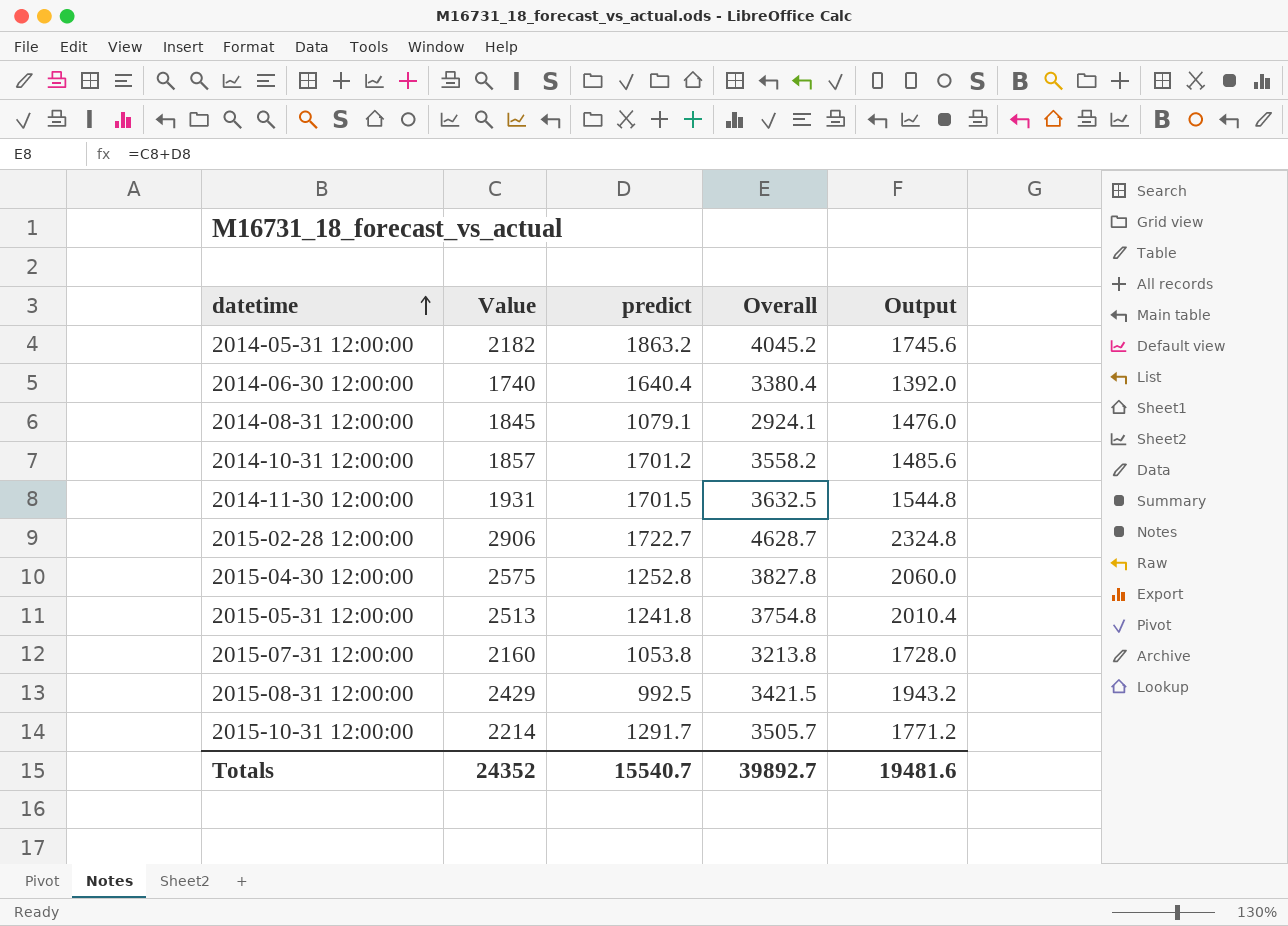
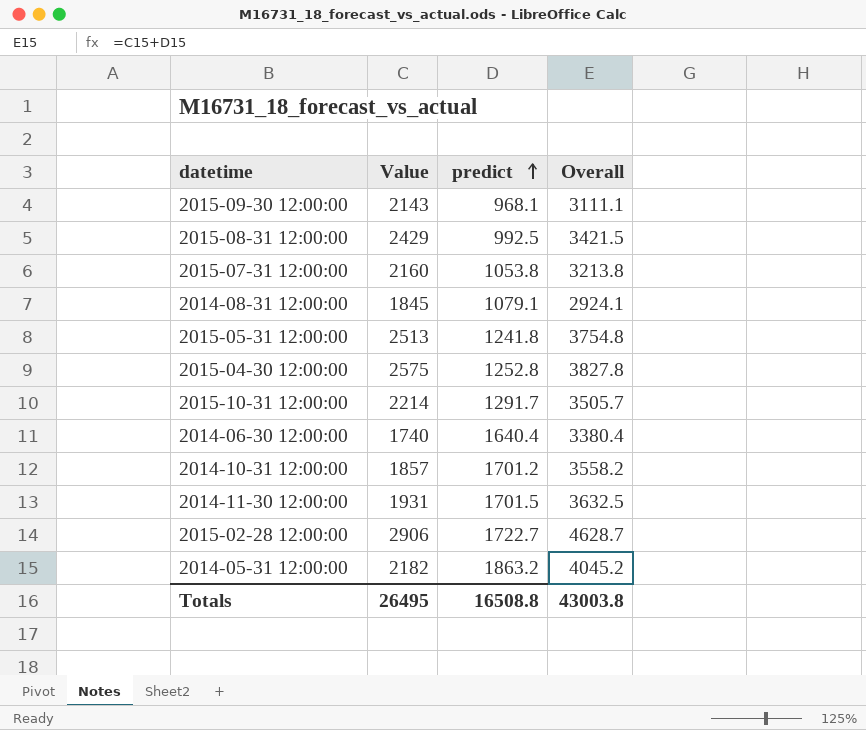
row order: datetime ascending -> predict ascending
column Output | formula: [Value] * 0.8 -> none
row 2015-09-30 12:00:00: none -> 2143 | 968.1 | 3111.1
Totals | Value: 24352 -> 26495
Totals | predict: 15540.7 -> 16508.8
Totals | Overall: 39892.7 -> 43003.8

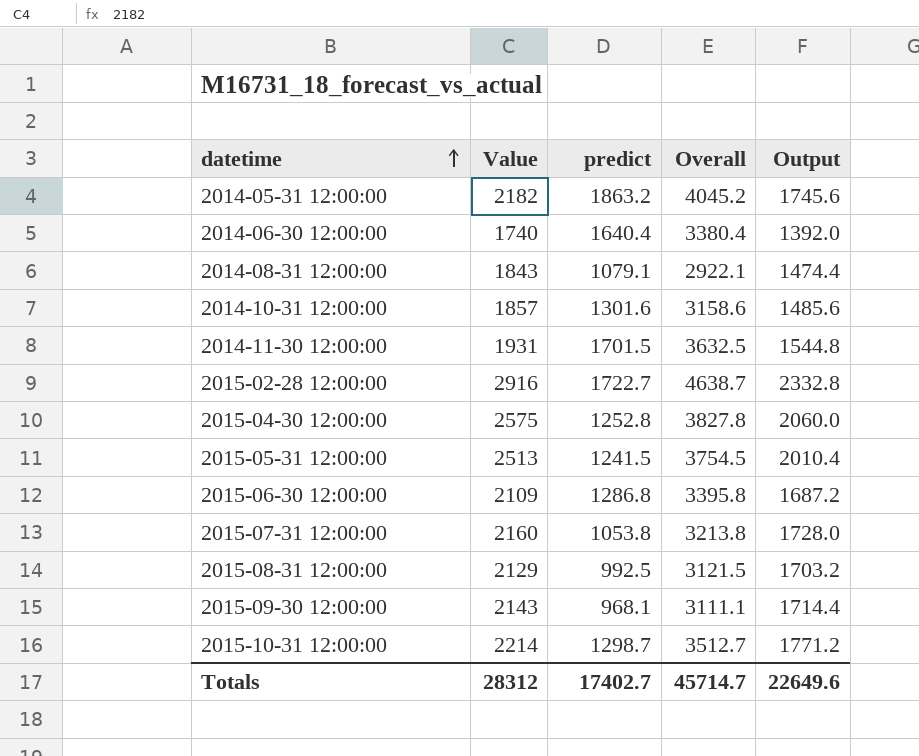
row order: predict ascending -> datetime ascending
column Output | formula: none -> [Value] * 0.8
2014-08-31 12:00:00 | Value: 1845 -> 1843
2014-08-31 12:00:00 | Overall: 2924.1 -> 2922.1
2014-10-31 12:00:00 | predict: 1701.2 -> 1301.6
2014-10-31 12:00:00 | Overall: 3558.2 -> 3158.6
2015-02-28 12:00:00 | Value: 2906 -> 2916
2015-02-28 12:00:00 | Overall: 4628.7 -> 4638.7
2015-05-31 12:00:00 | predict: 1241.8 -> 1241.5
2015-05-31 12:00:00 | Overall: 3754.8 -> 3754.5
row 2015-06-30 12:00:00: none -> 2109 | 1286.8 | 3395.8 | 1687.2
2015-08-31 12:00:00 | Value: 2429 -> 2129
2015-08-31 12:00:00 | Overall: 3421.5 -> 3121.5
2015-10-31 12:00:00 | predict: 1291.7 -> 1298.7
2015-10-31 12:00:00 | Overall: 3505.7 -> 3512.7
Totals | Value: 26495 -> 28312
Totals | predict: 16508.8 -> 17402.7
Totals | Overall: 43003.8 -> 45714.7

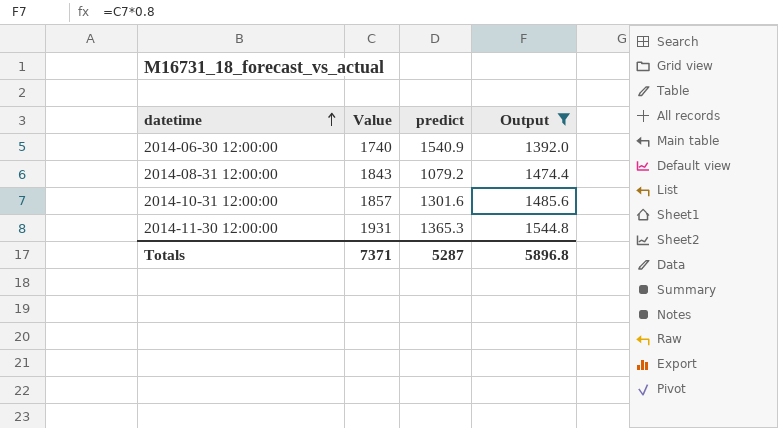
filter: none -> Output <= 1544.8
column Overall | formula: [Value] + [predict] -> none
2014-06-30 12:00:00 | predict: 1640.4 -> 1540.9
2014-08-31 12:00:00 | predict: 1079.1 -> 1079.2
2014-11-30 12:00:00 | predict: 1701.5 -> 1365.3
Totals | Value: 28312 -> 7371
Totals | predict: 17402.7 -> 5287
Totals | Output: 22649.6 -> 5896.8

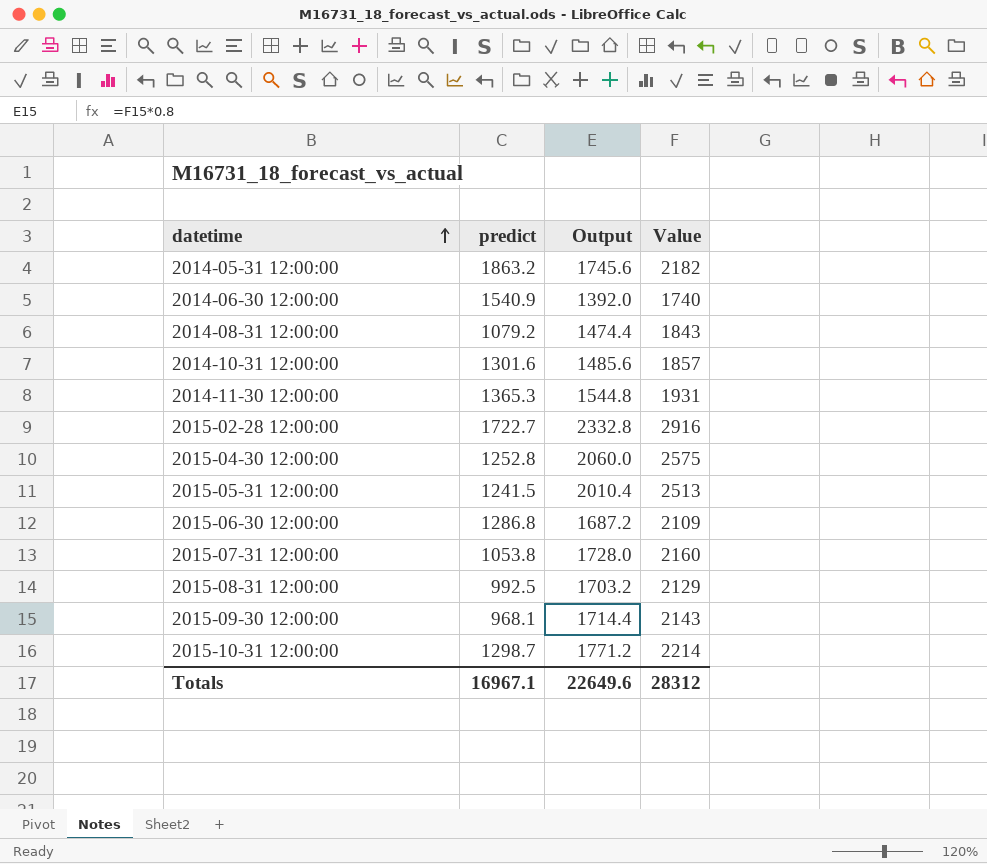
filter: Output <= 1544.8 -> none
column Value | position: 2 -> 4
Totals | predict: 5287 -> 16967.1
Totals | Output: 5896.8 -> 22649.6
Totals | Value: 7371 -> 28312

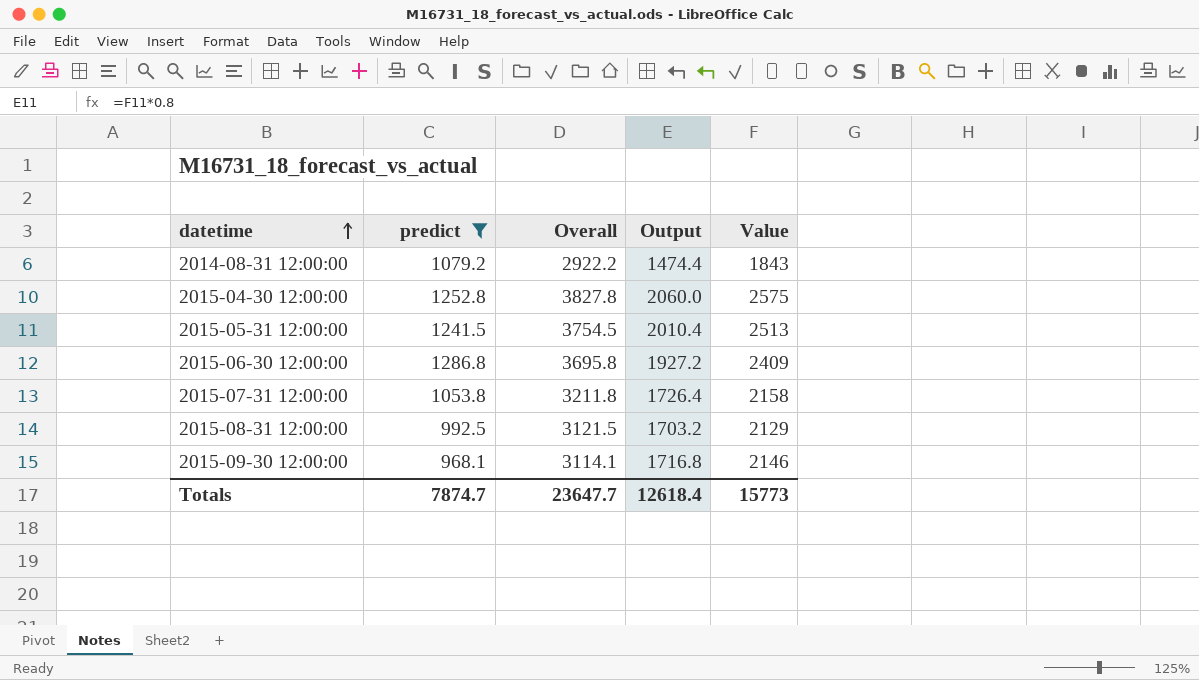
filter: none -> predict <= 1286.8
column Overall | formula: none -> [predict] + [Value]
2015-06-30 12:00:00 | Output: 1687.2 -> 1927.2
2015-06-30 12:00:00 | Value: 2109 -> 2409
2015-07-31 12:00:00 | Output: 1728.0 -> 1726.4
2015-07-31 12:00:00 | Value: 2160 -> 2158
2015-09-30 12:00:00 | Output: 1714.4 -> 1716.8
2015-09-30 12:00:00 | Value: 2143 -> 2146
Totals | predict: 16967.1 -> 7874.7
Totals | Output: 22649.6 -> 12618.4
Totals | Value: 28312 -> 15773

